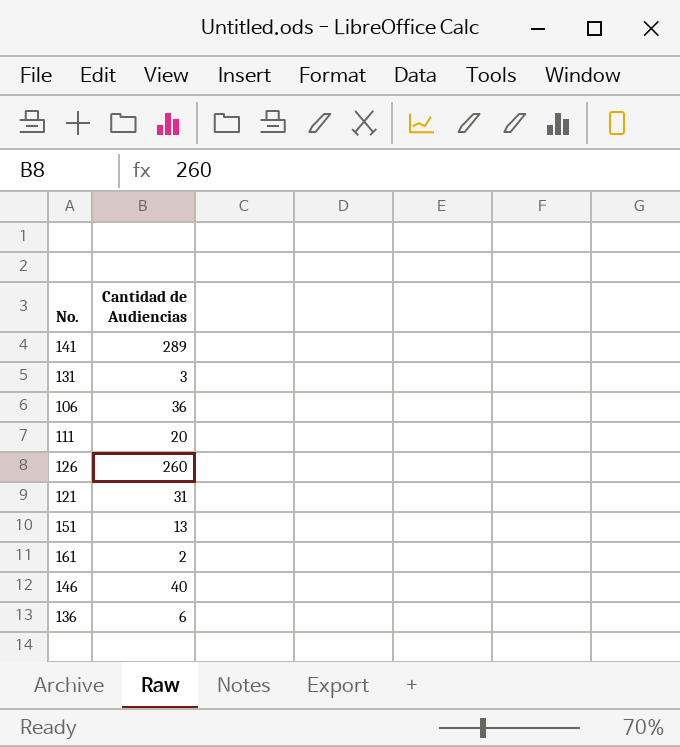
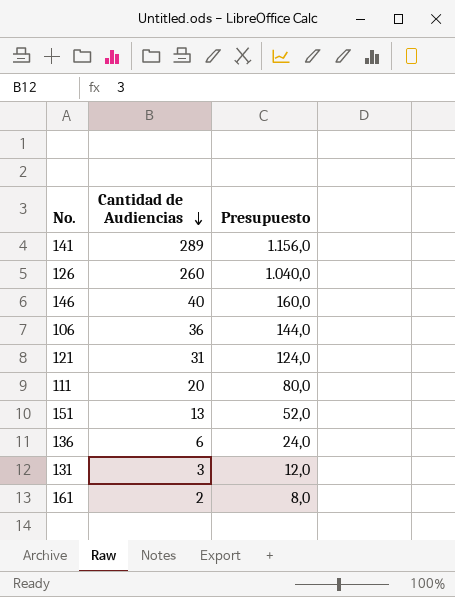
row order: none -> Cantidad de Audiencias descending
column Presupuesto | formula: none -> [Cantidad de Audiencias] * 4

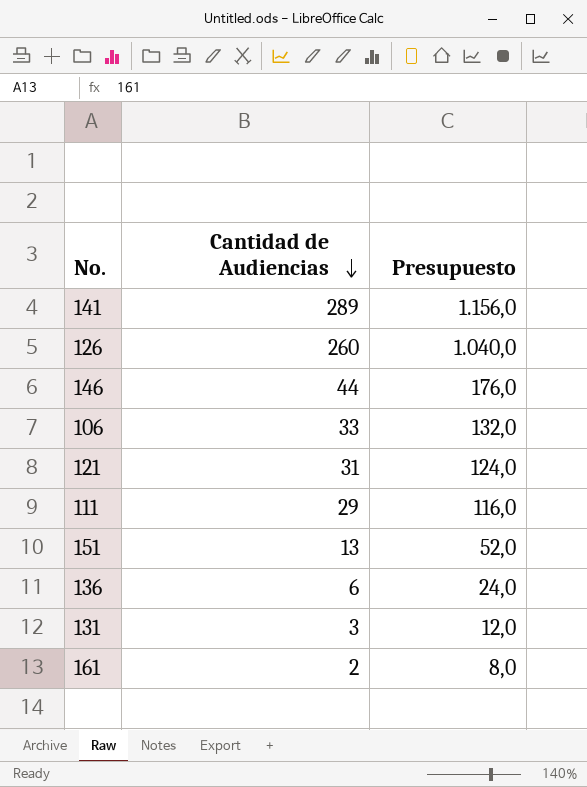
146 | Cantidad de Audiencias: 40 -> 44
146 | Presupuesto: 160,0 -> 176,0
106 | Cantidad de Audiencias: 36 -> 33
106 | Presupuesto: 144,0 -> 132,0
111 | Cantidad de Audiencias: 20 -> 29
111 | Presupuesto: 80,0 -> 116,0

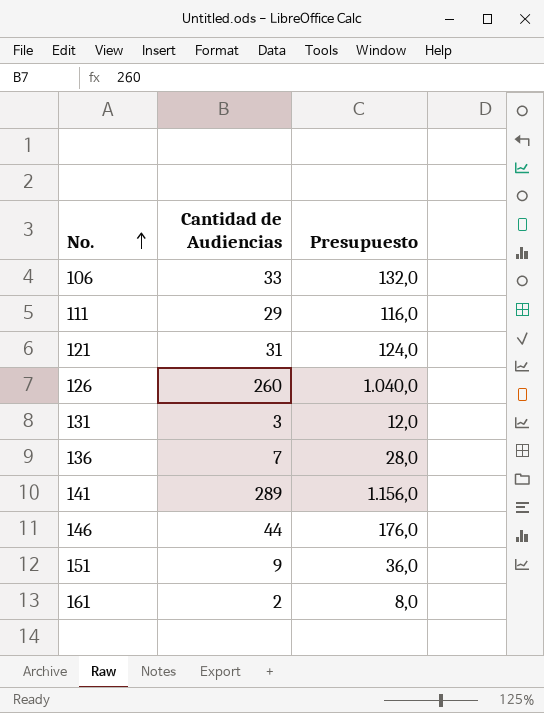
row order: Cantidad de Audiencias descending -> No. ascending
136 | Cantidad de Audiencias: 6 -> 7
136 | Presupuesto: 24,0 -> 28,0
151 | Cantidad de Audiencias: 13 -> 9
151 | Presupuesto: 52,0 -> 36,0

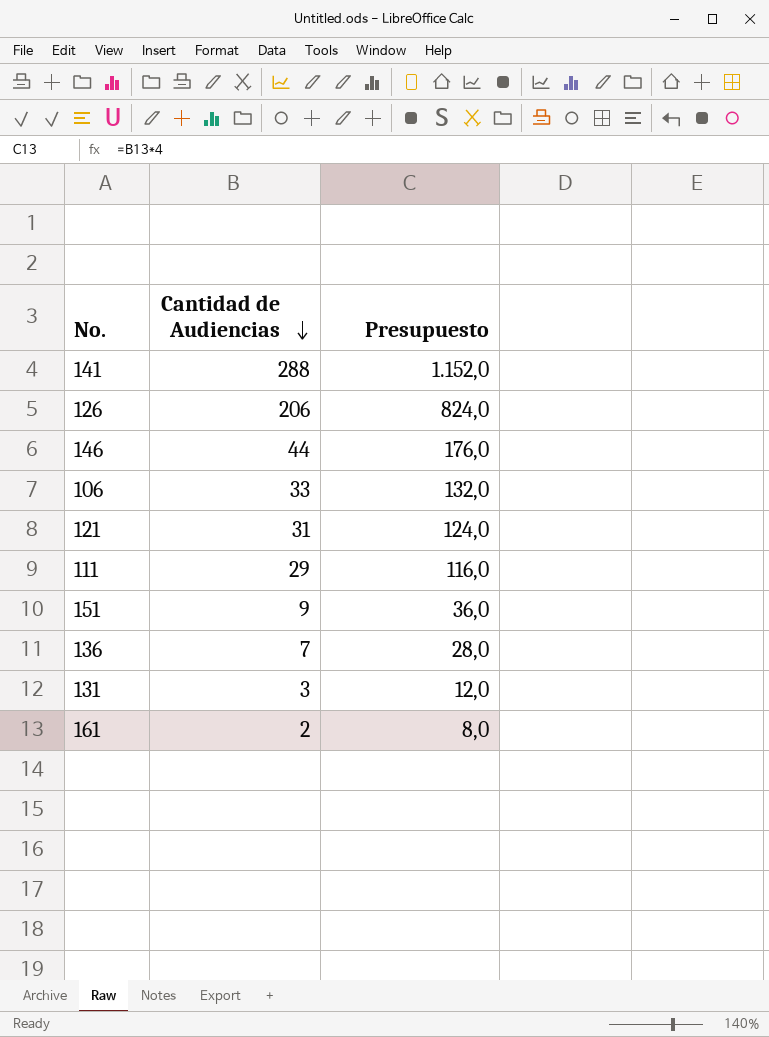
row order: No. ascending -> Cantidad de Audiencias descending
141 | Cantidad de Audiencias: 289 -> 288
141 | Presupuesto: 1.156,0 -> 1.152,0
126 | Cantidad de Audiencias: 260 -> 206
126 | Presupuesto: 1.040,0 -> 824,0

